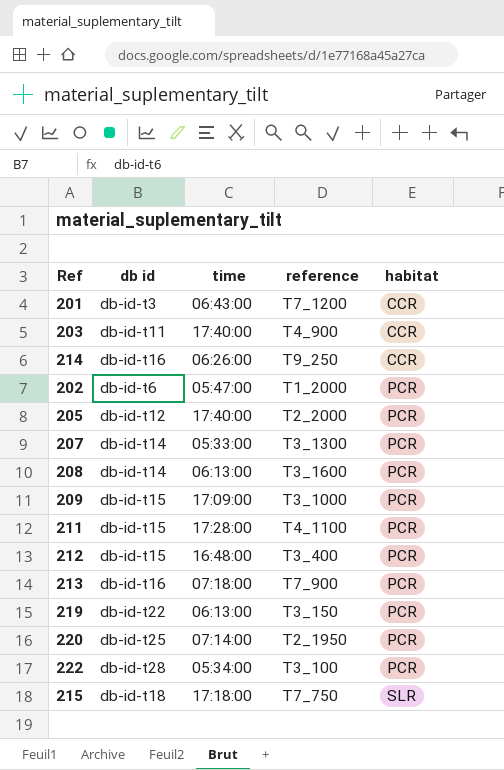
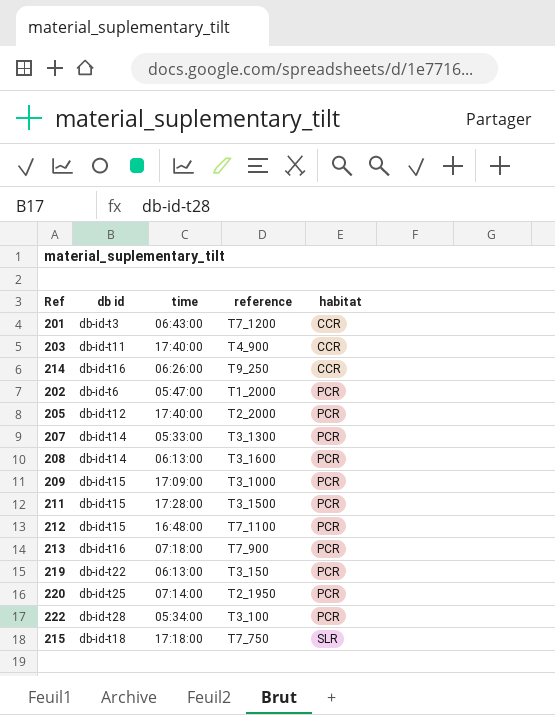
211 | reference: T4_1100 -> T3_1500
212 | reference: T3_400 -> T7_1100

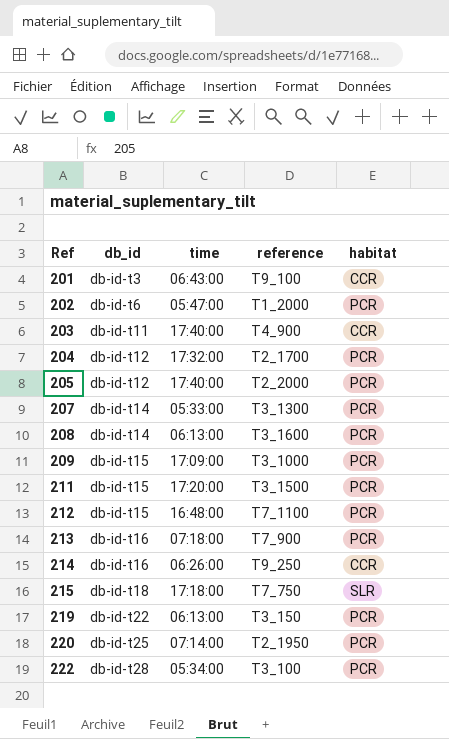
row order: habitat ascending -> Ref ascending
column name: db id -> db_id
201 | reference: T7_1200 -> T9_100
row 204: none -> db-id-t12 | 17:32:00 | T2_1700 | PCR
211 | time: 17:28:00 -> 17:20:00

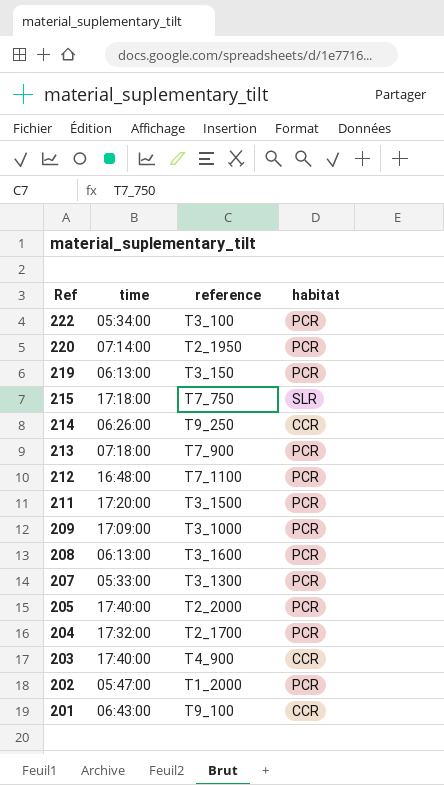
row order: Ref ascending -> Ref descending
column db_id | position: 2 -> none

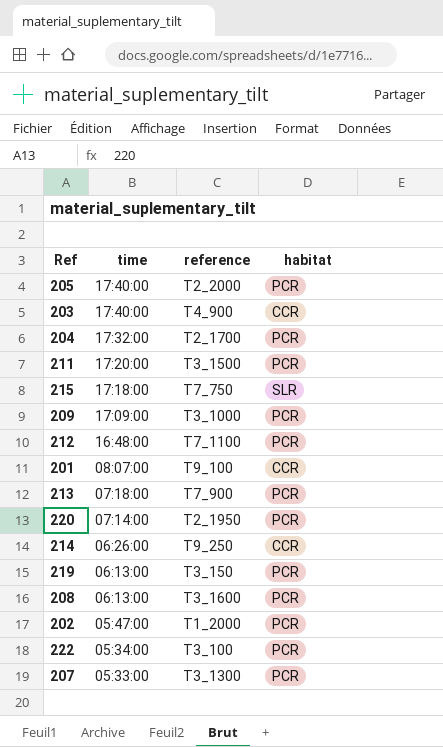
row order: Ref descending -> time descending
201 | time: 06:43:00 -> 08:07:00

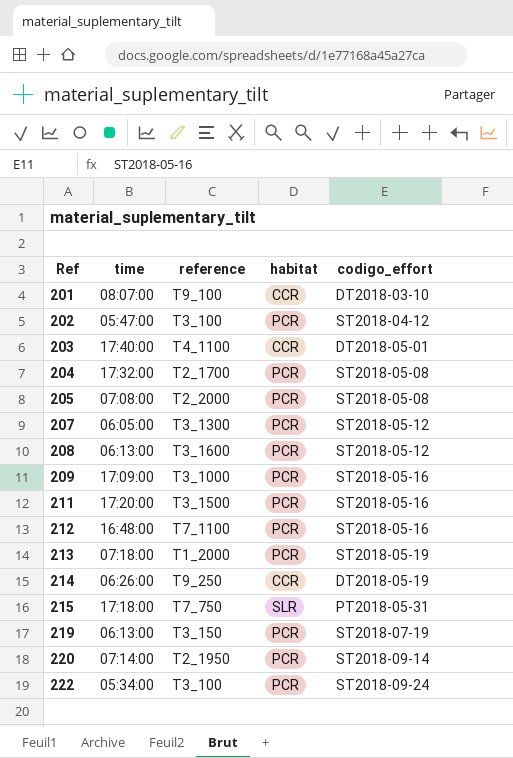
row order: time descending -> Ref ascending
column codigo_effort | position: none -> 5
202 | reference: T1_2000 -> T3_100
203 | reference: T4_900 -> T4_1100
205 | time: 17:40:00 -> 07:08:00
207 | time: 05:33:00 -> 06:05:00
213 | reference: T7_900 -> T1_2000

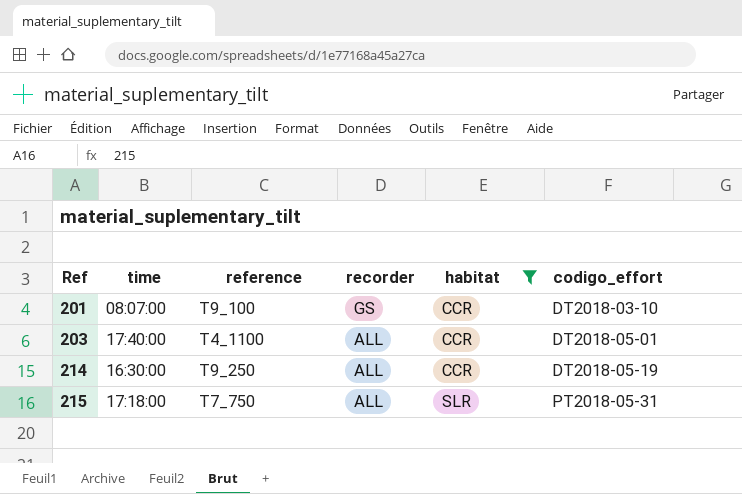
filter: none -> habitat != PCR
column recorder | position: none -> 4
214 | time: 06:26:00 -> 16:30:00

